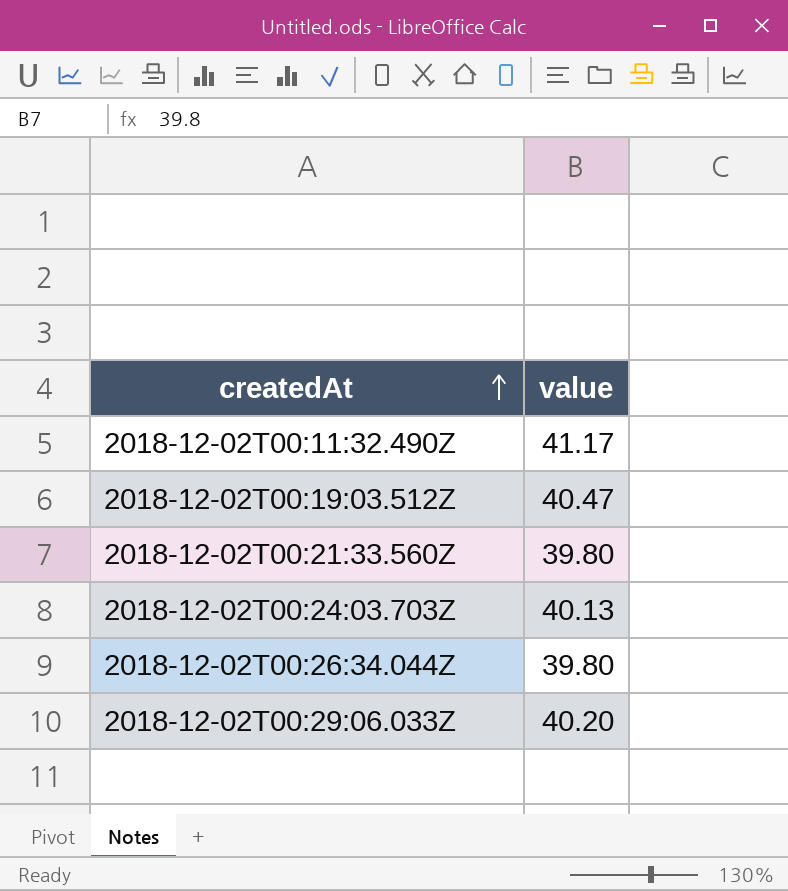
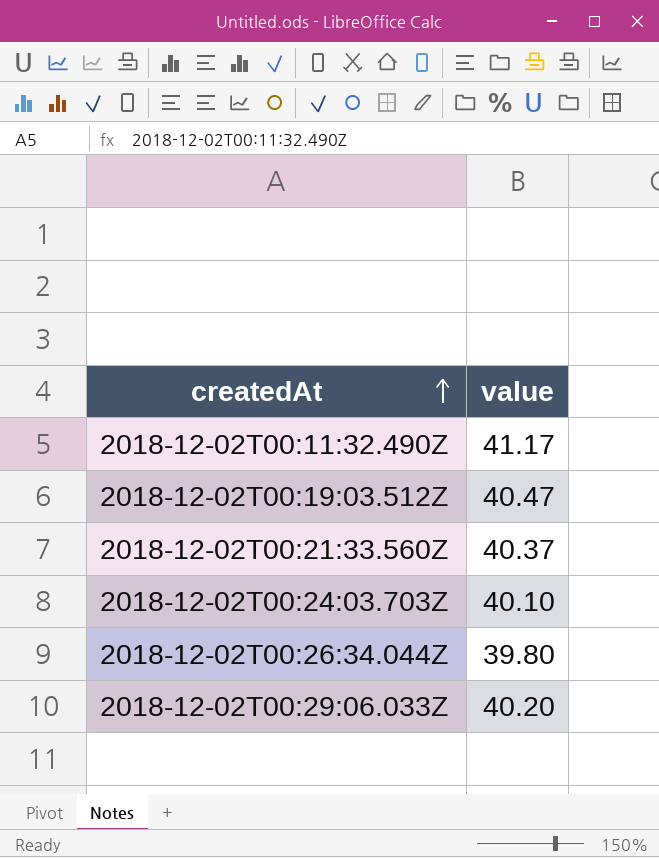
2018-12-02T00:21:33.560Z | value: 39.80 -> 40.37
2018-12-02T00:24:03.703Z | value: 40.13 -> 40.10

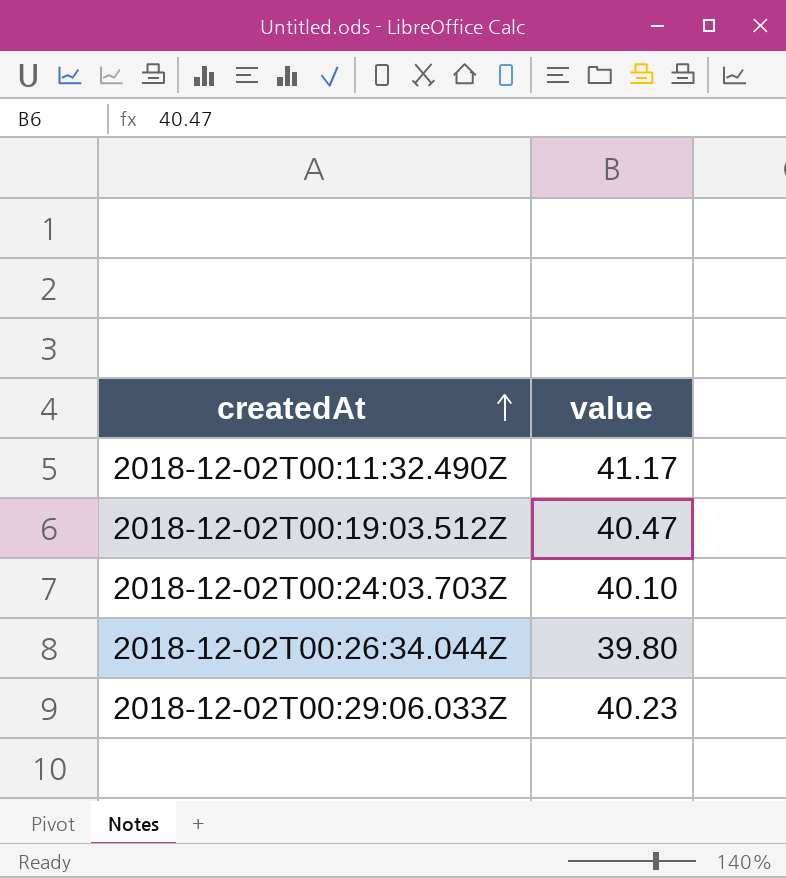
row 2018-12-02T00:21:33.560Z: 40.37 -> none
2018-12-02T00:29:06.033Z | value: 40.20 -> 40.23

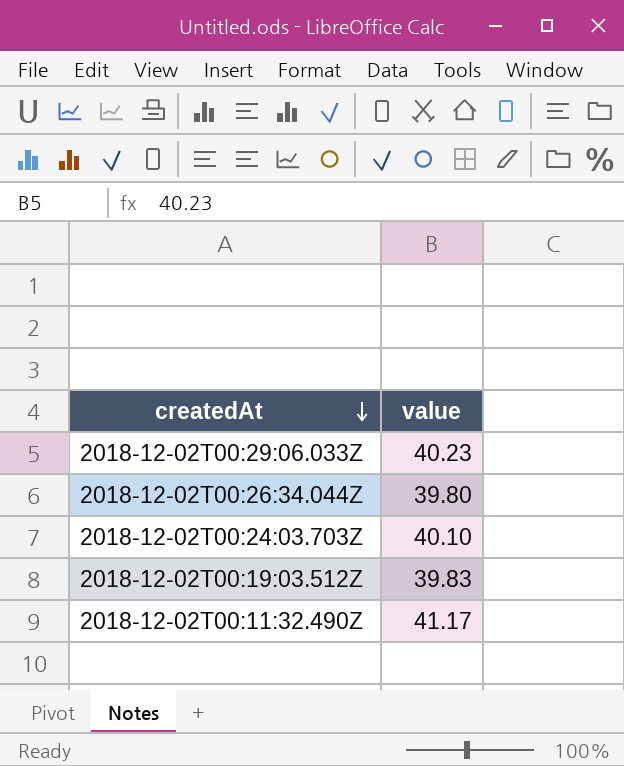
row order: createdAt ascending -> createdAt descending
2018-12-02T00:19:03.512Z | value: 40.47 -> 39.83

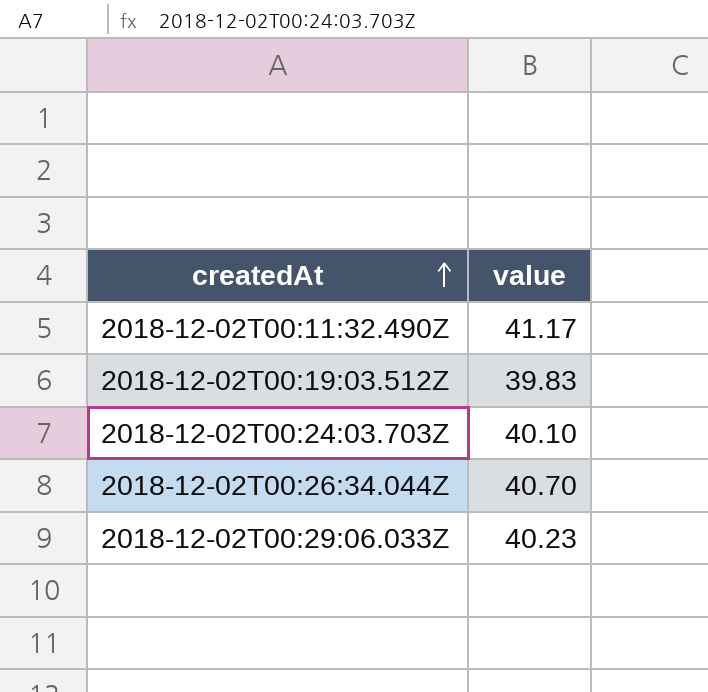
row order: createdAt descending -> createdAt ascending
2018-12-02T00:26:34.044Z | value: 39.80 -> 40.70

